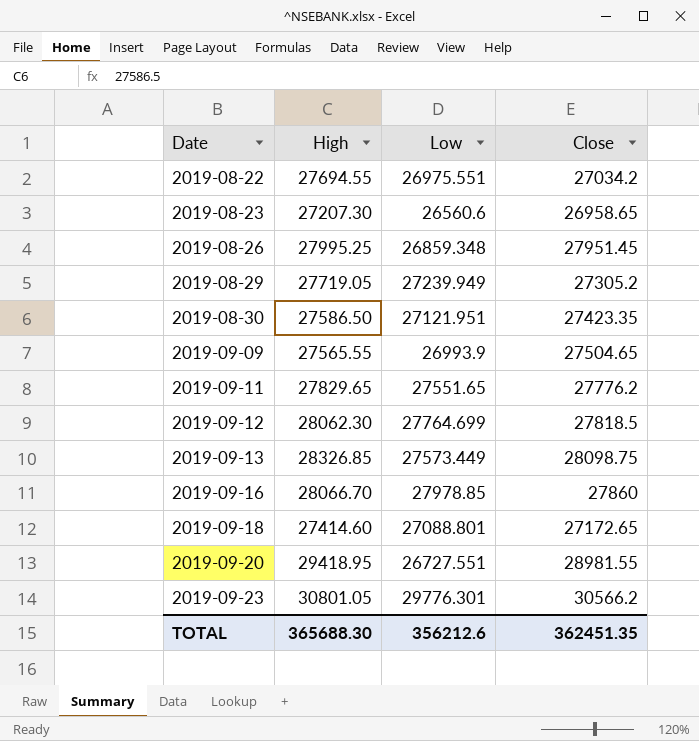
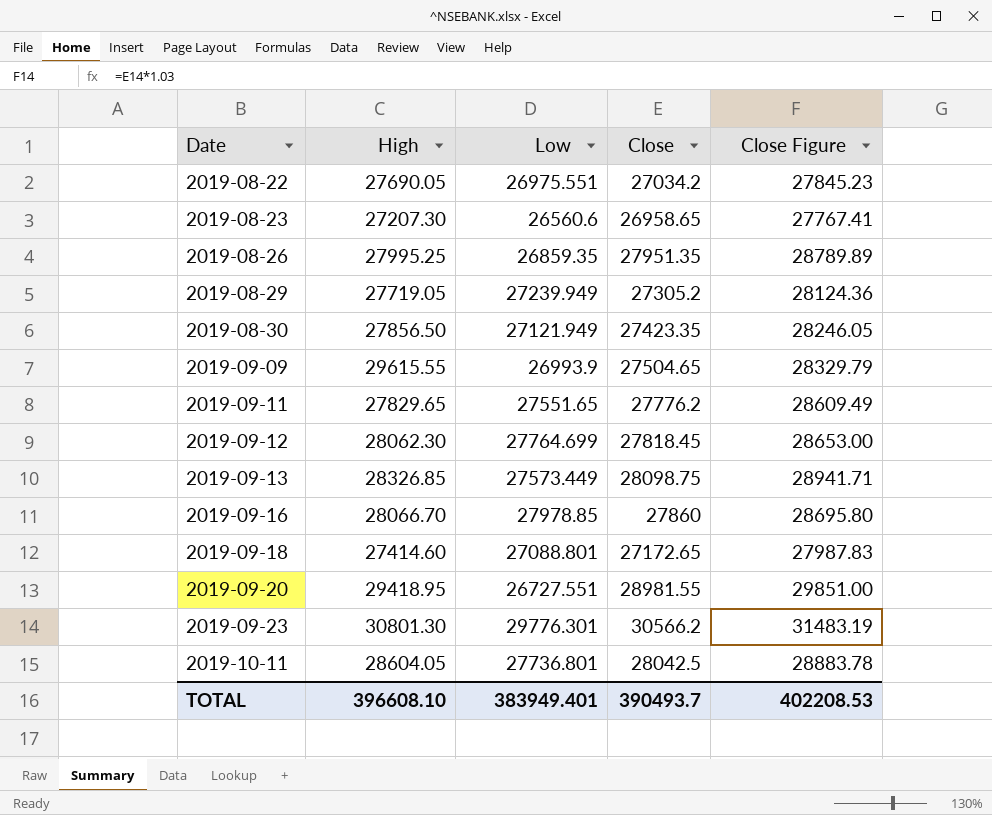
column Close Figure | formula: none -> [Close] * 1.03
2019-08-22 | High: 27694.55 -> 27690.05
2019-08-26 | Low: 26859.348 -> 26859.35
2019-08-26 | Close: 27951.45 -> 27951.35
2019-08-30 | High: 27586.50 -> 27856.50
2019-08-30 | Low: 27121.951 -> 27121.949
2019-09-09 | High: 27565.55 -> 29615.55
2019-09-12 | Close: 27818.5 -> 27818.45
2019-09-23 | High: 30801.05 -> 30801.30
row 2019-10-11: none -> 28604.05 | 27736.801 | 28042.5 | 28883.78
TOTAL | High: 365688.30 -> 396608.10
TOTAL | Low: 356212.6 -> 383949.401
TOTAL | Close: 362451.35 -> 390493.7

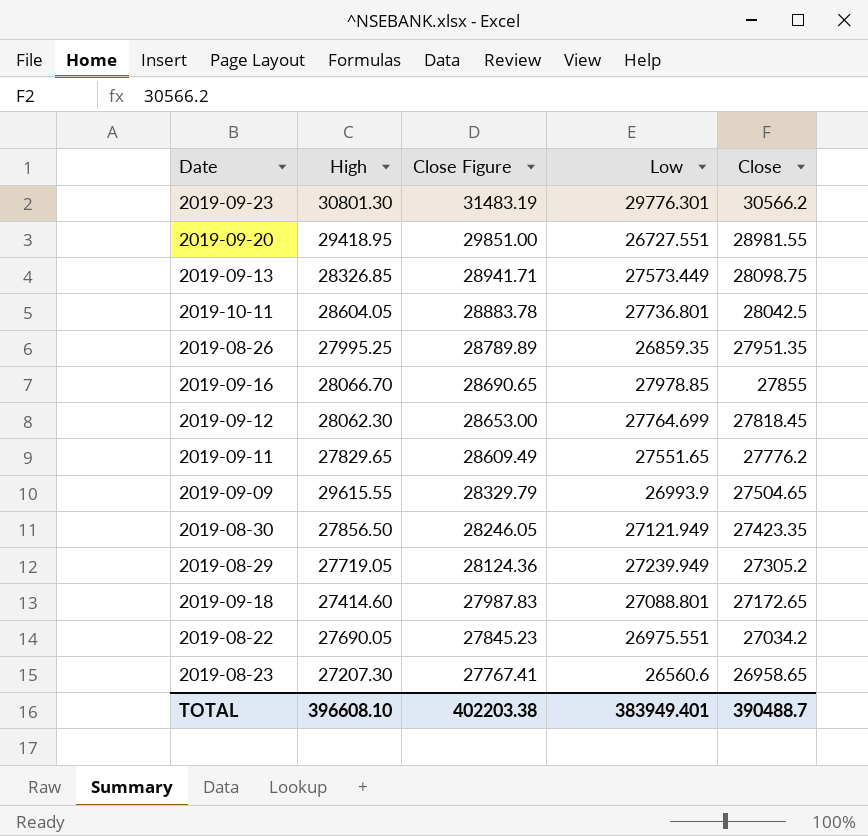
row order: Date ascending -> Close Figure descending
column Close Figure | position: 5 -> 3
2019-09-16 | Close Figure: 28695.80 -> 28690.65
2019-09-16 | Close: 27860 -> 27855
TOTAL | Close Figure: 402208.53 -> 402203.38
TOTAL | Close: 390493.7 -> 390488.7

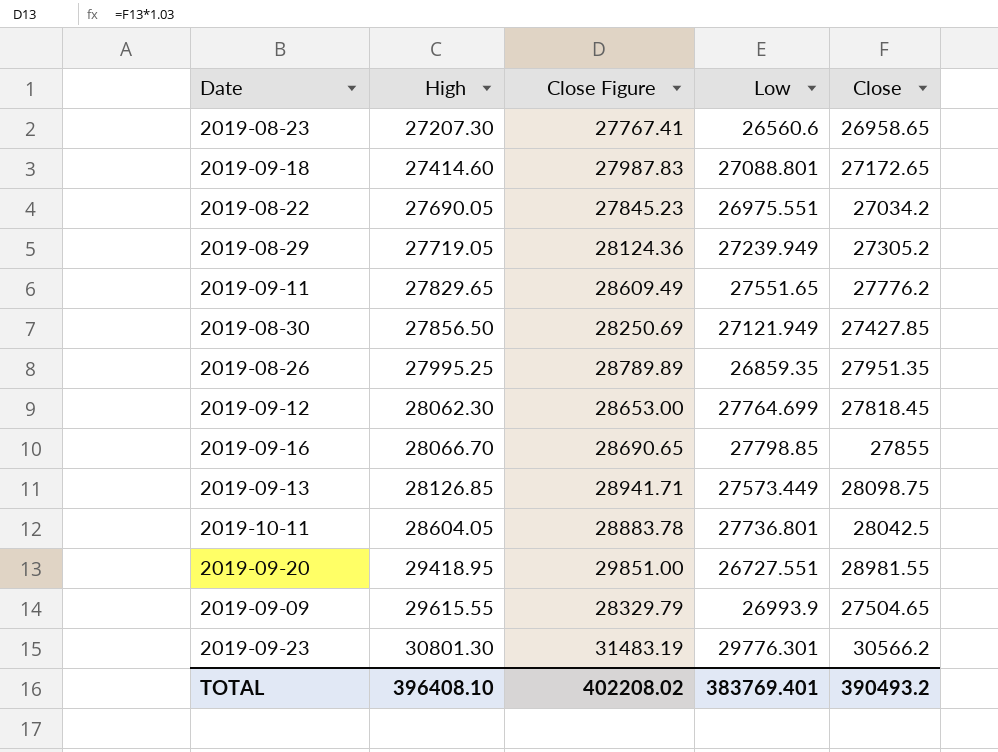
row order: Close Figure descending -> High ascending
2019-08-30 | Close Figure: 28246.05 -> 28250.69
2019-08-30 | Close: 27423.35 -> 27427.85
2019-09-16 | Low: 27978.85 -> 27798.85
2019-09-13 | High: 28326.85 -> 28126.85
TOTAL | High: 396608.10 -> 396408.10
TOTAL | Close Figure: 402203.38 -> 402208.02
TOTAL | Low: 383949.401 -> 383769.401
TOTAL | Close: 390488.7 -> 390493.2

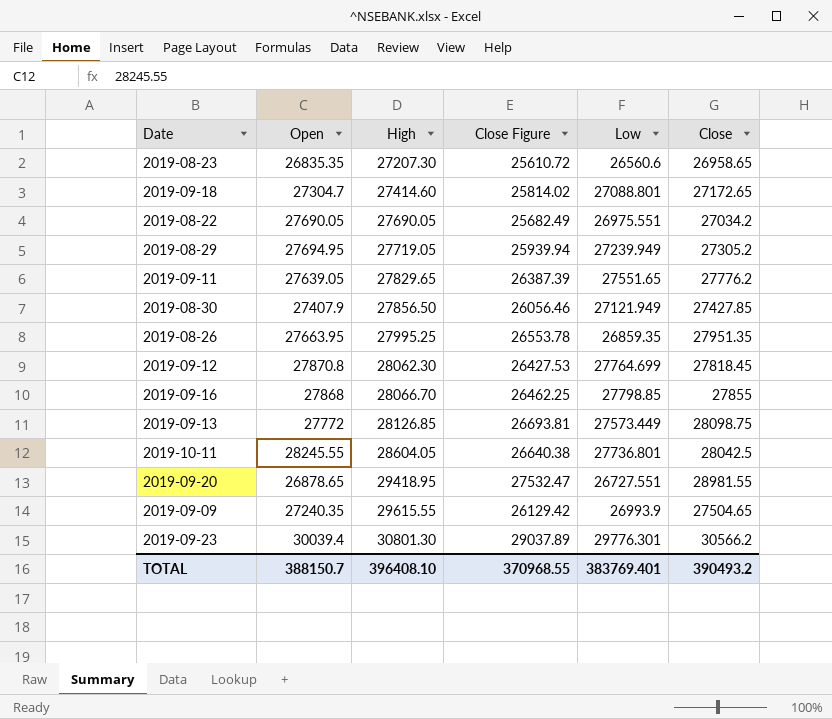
column Open | position: none -> 2
column Close Figure | formula: [Close] * 1.03 -> [Close] * 0.95
TOTAL | Close Figure: 402208.02 -> 370968.55

